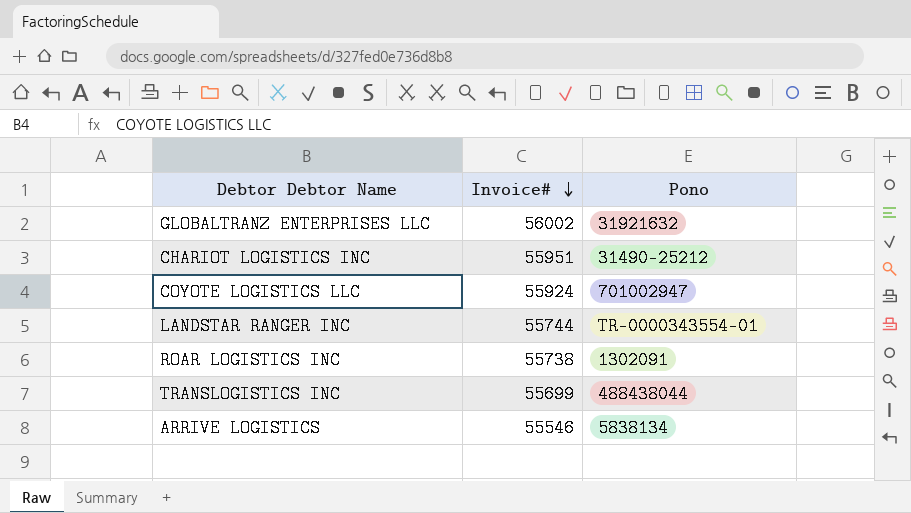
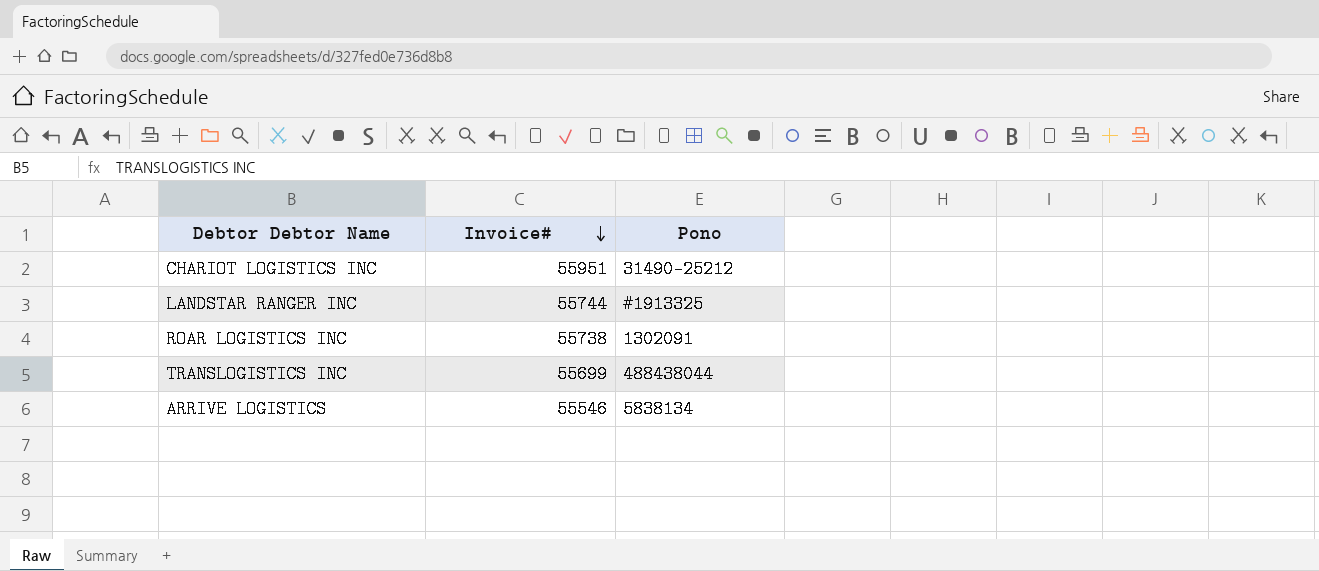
row GLOBALTRANZ ENTERPRISES LLC: 56002 | 31921632 -> none
row COYOTE LOGISTICS LLC: 55924 | 701002947 -> none
LANDSTAR RANGER INC | Pono: TR-0000343554-01 -> #1913325

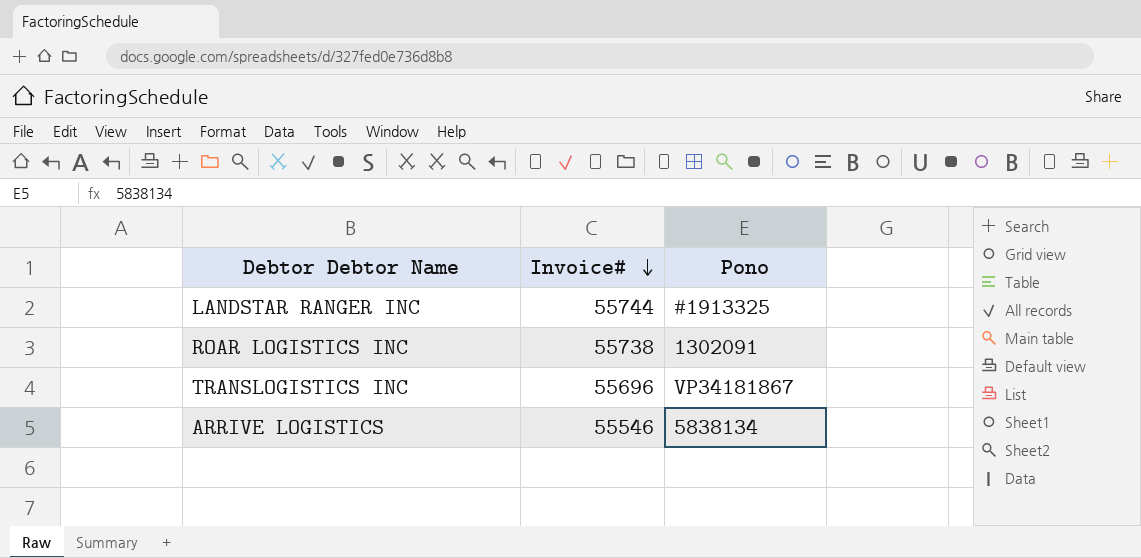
row CHARIOT LOGISTICS INC: 55951 | 31490-25212 -> none
TRANSLOGISTICS INC | Invoice#: 55699 -> 55696
TRANSLOGISTICS INC | Pono: 488438044 -> VP34181867

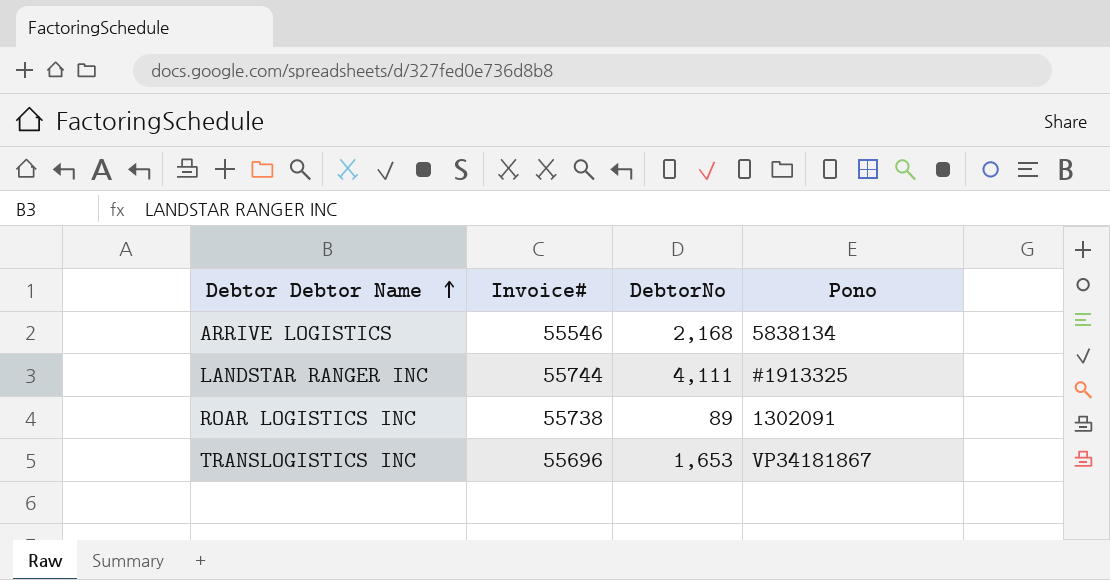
row order: Invoice# descending -> Debtor Debtor Name ascending
column DebtorNo | position: none -> 3

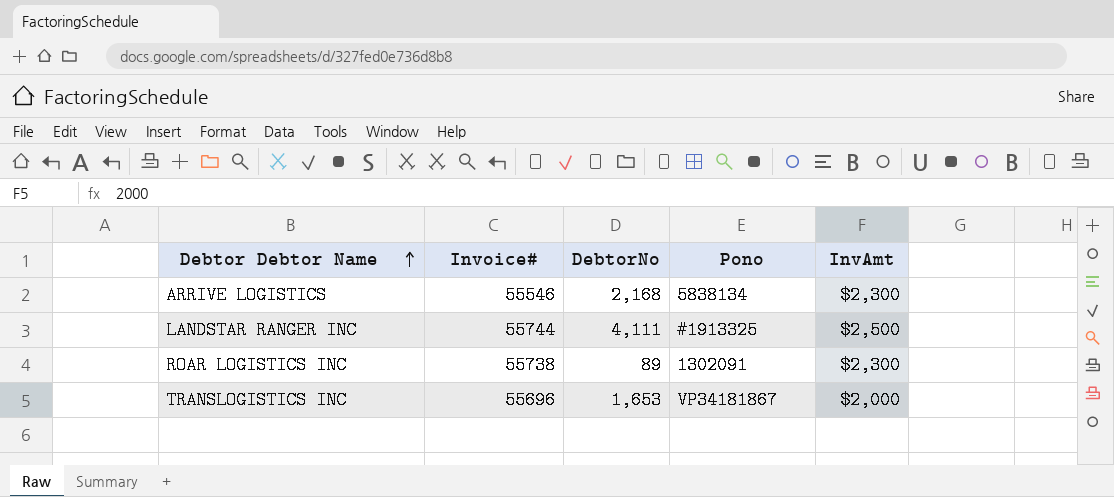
column InvAmt | position: none -> 5

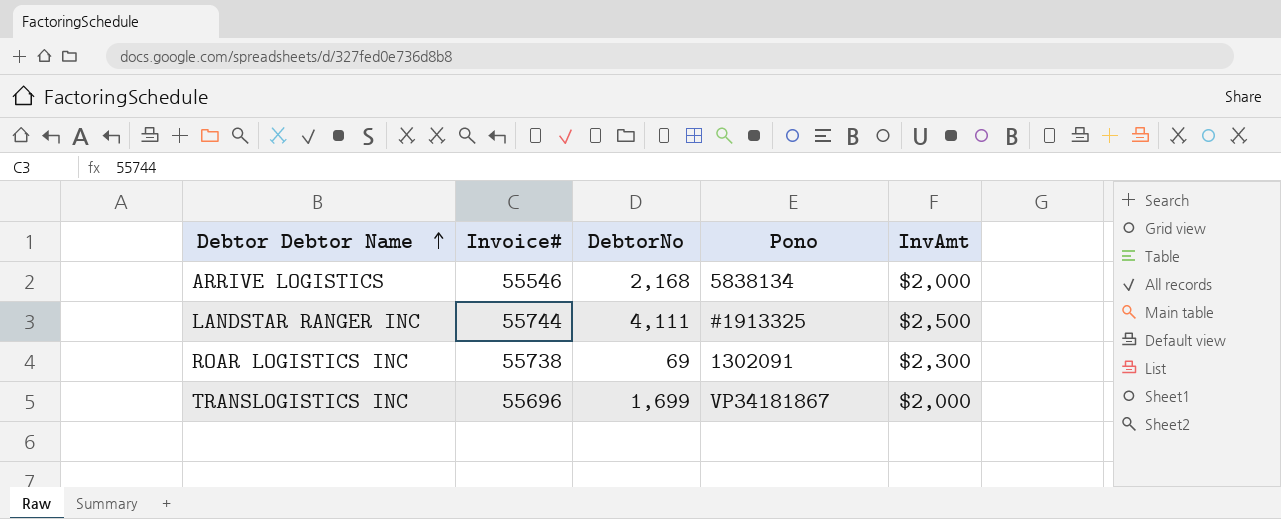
ARRIVE LOGISTICS | InvAmt: $2,300 -> $2,000
ROAR LOGISTICS INC | DebtorNo: 89 -> 69
TRANSLOGISTICS INC | DebtorNo: 1,653 -> 1,699

